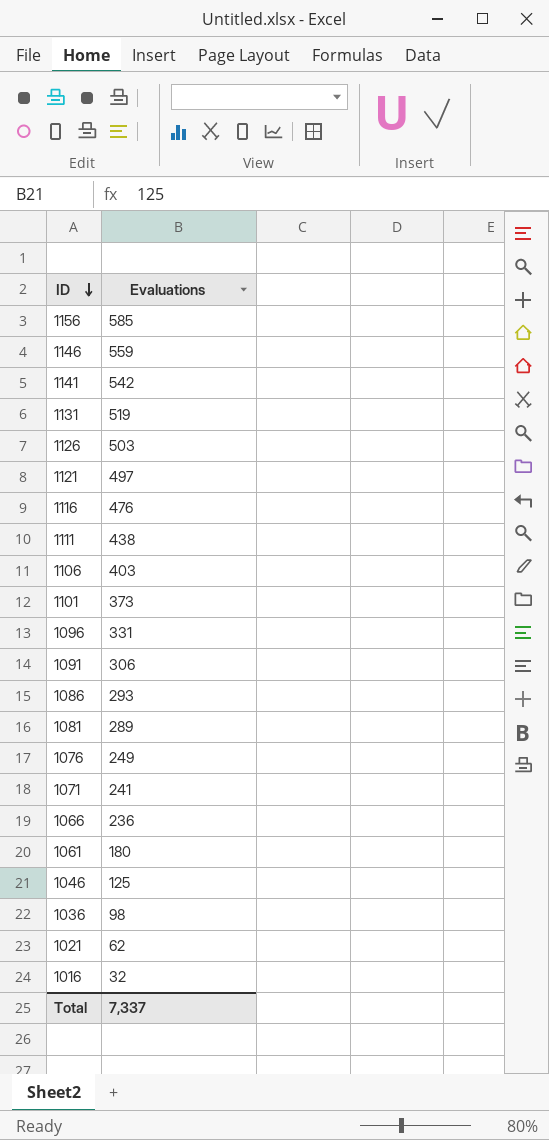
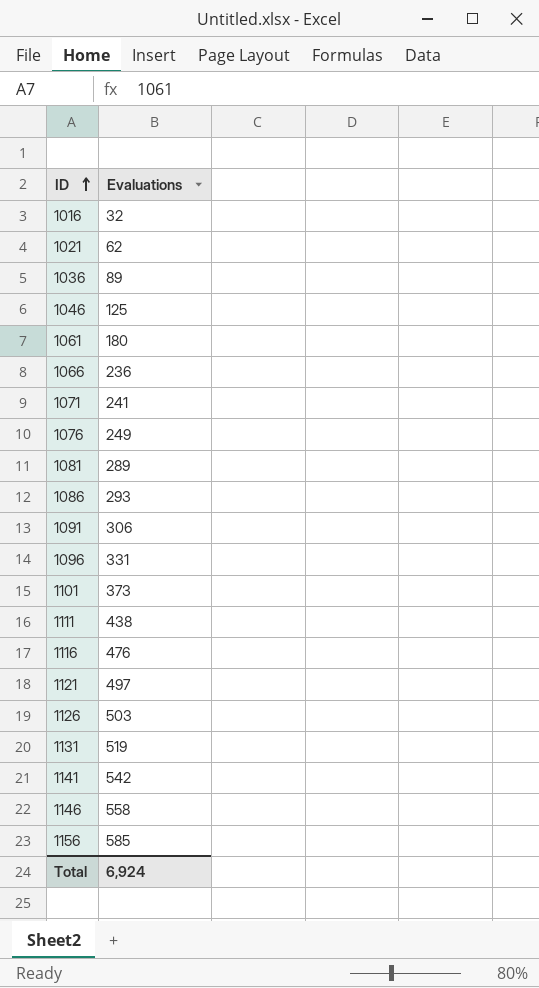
row order: ID descending -> ID ascending
row 1106: 403 -> none
1036 | Evaluations: 98 -> 89
1146 | Evaluations: 559 -> 558
Total | Evaluations: 7,337 -> 6,924

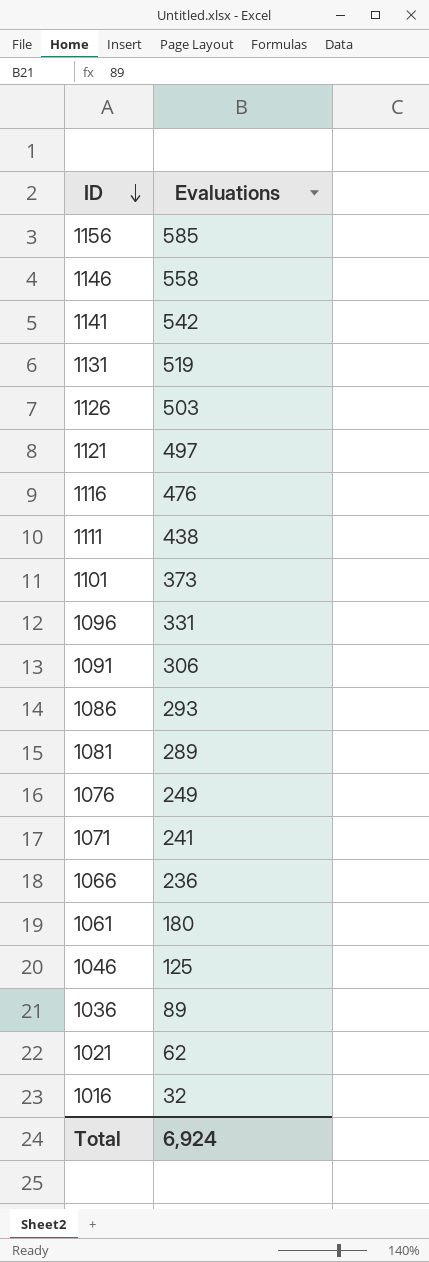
row order: ID ascending -> ID descending

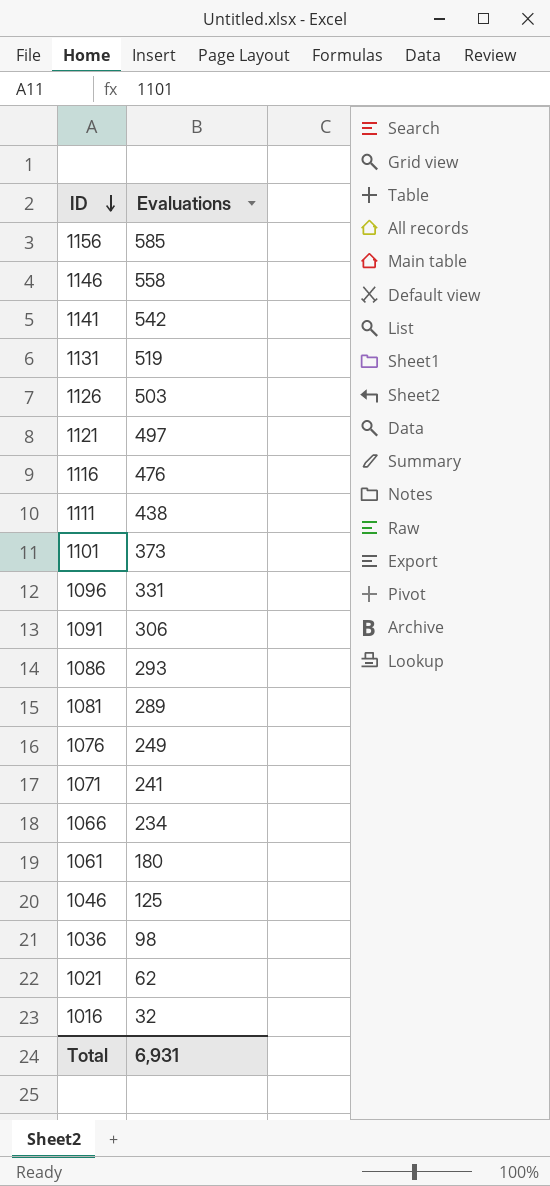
1066 | Evaluations: 236 -> 234
1036 | Evaluations: 89 -> 98
Total | Evaluations: 6,924 -> 6,931

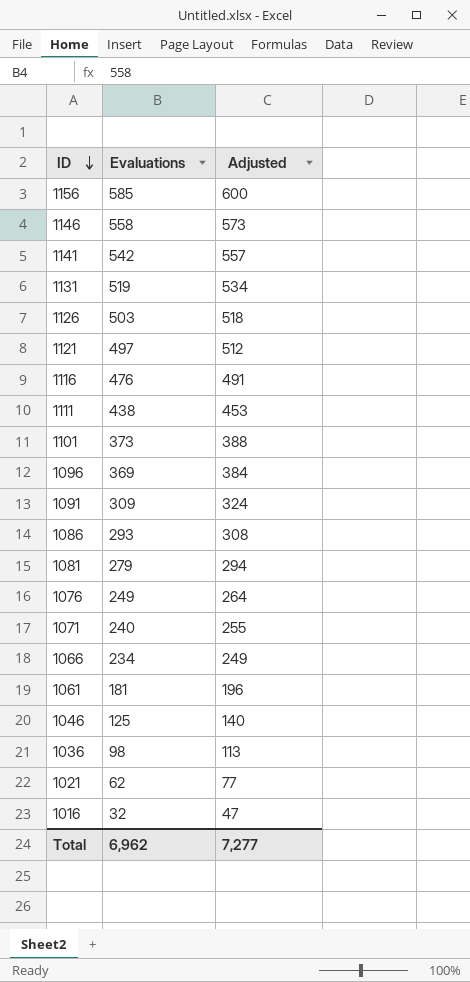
column Adjusted | formula: none -> [Evaluations] + 15
1096 | Evaluations: 331 -> 369
1091 | Evaluations: 306 -> 309
1081 | Evaluations: 289 -> 279
1071 | Evaluations: 241 -> 240
1061 | Evaluations: 180 -> 181
Total | Evaluations: 6,931 -> 6,962

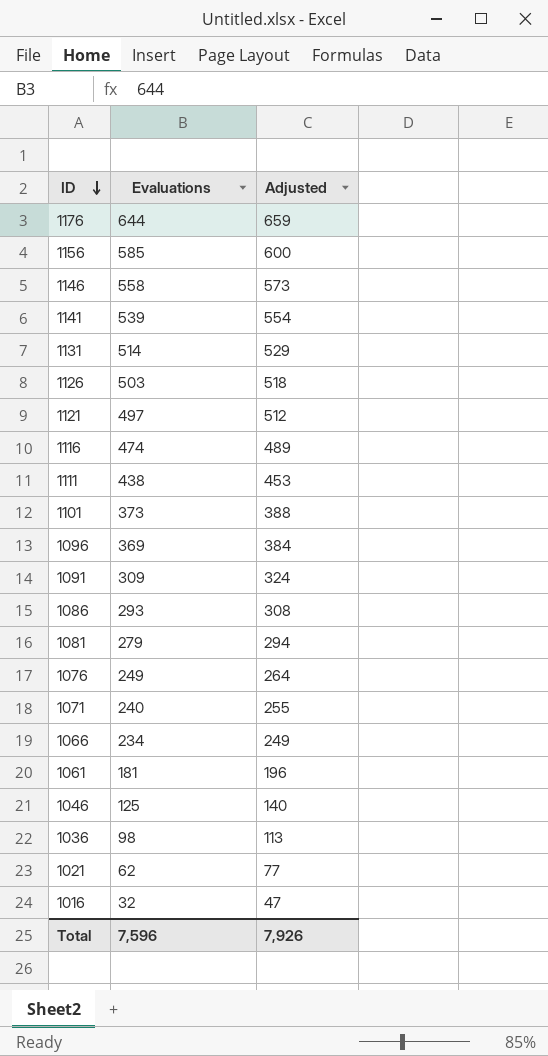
row 1176: none -> 644 | 659
1141 | Evaluations: 542 -> 539
1141 | Adjusted: 557 -> 554
1131 | Evaluations: 519 -> 514
1131 | Adjusted: 534 -> 529
1116 | Evaluations: 476 -> 474
1116 | Adjusted: 491 -> 489
Total | Evaluations: 6,962 -> 7,596
Total | Adjusted: 7,277 -> 7,926

